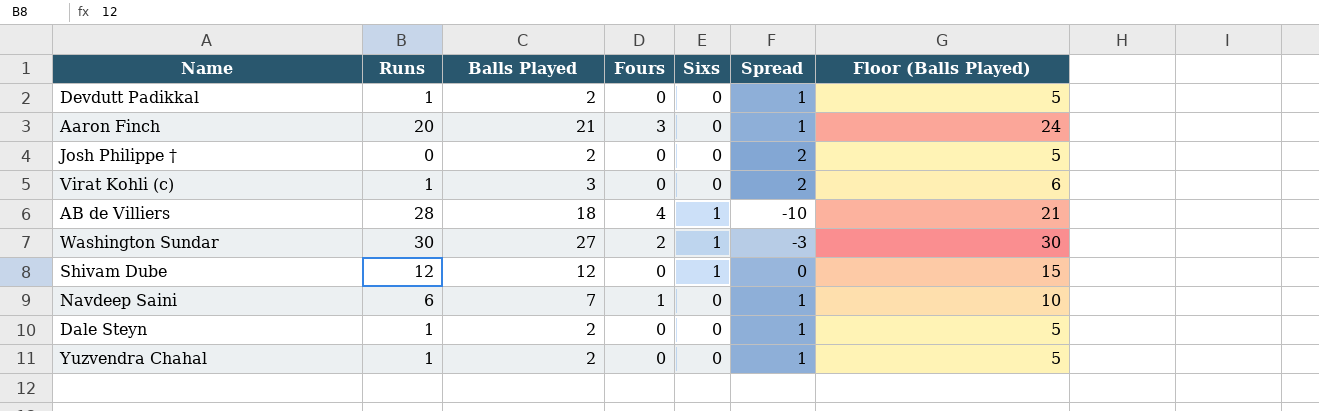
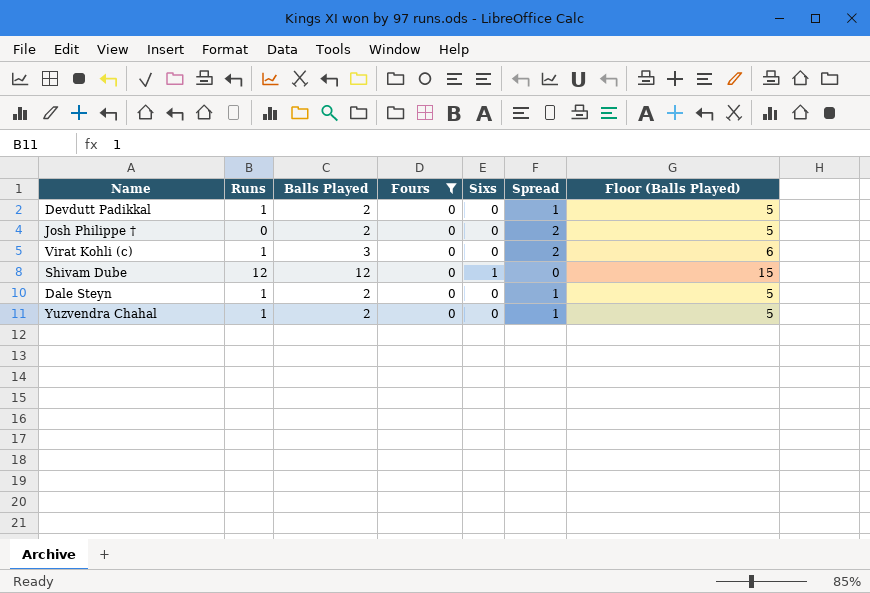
filter: none -> Fours = 0

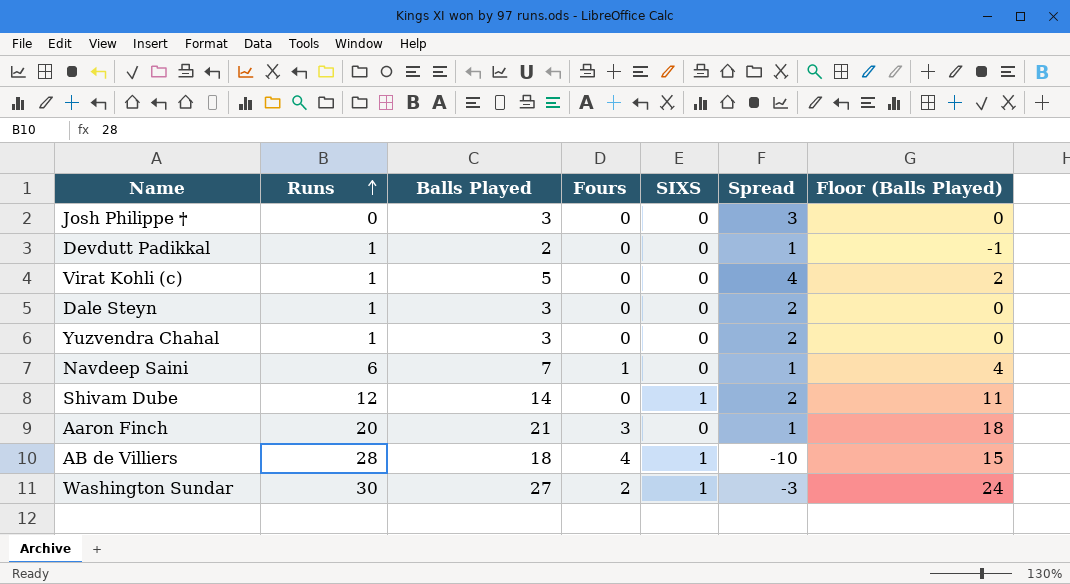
filter: Fours = 0 -> none
row order: none -> Runs ascending
column name: Sixs -> SIXS
column Floor (Balls Played) | formula: [Balls Played] + 3 -> [Balls Played] - 3
Josh Philippe † | Balls Played: 2 -> 3
Josh Philippe † | Spread: 2 -> 3
Virat Kohli (c) | Balls Played: 3 -> 5
Virat Kohli (c) | Spread: 2 -> 4
Dale Steyn | Balls Played: 2 -> 3
Dale Steyn | Spread: 1 -> 2
Yuzvendra Chahal | Balls Played: 2 -> 3
Yuzvendra Chahal | Spread: 1 -> 2
Shivam Dube | Balls Played: 12 -> 14
Shivam Dube | Spread: 0 -> 2

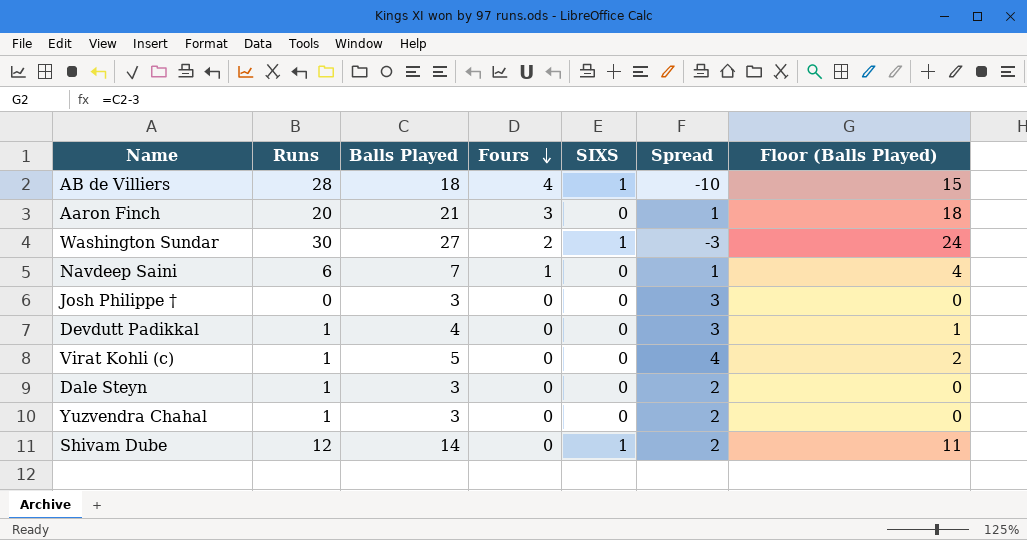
row order: Runs ascending -> Fours descending
Devdutt Padikkal | Balls Played: 2 -> 4
Devdutt Padikkal | Spread: 1 -> 3
Devdutt Padikkal | Floor (Balls Played): -1 -> 1

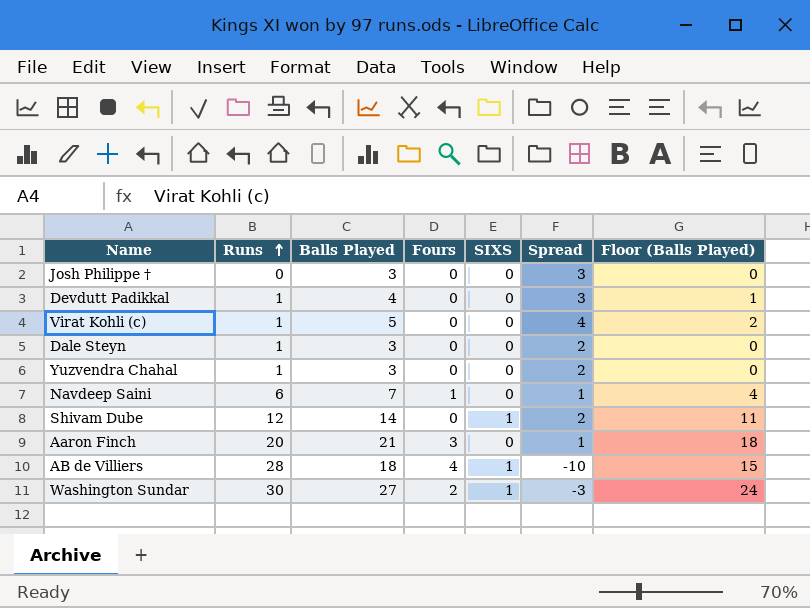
row order: Fours descending -> Runs ascending

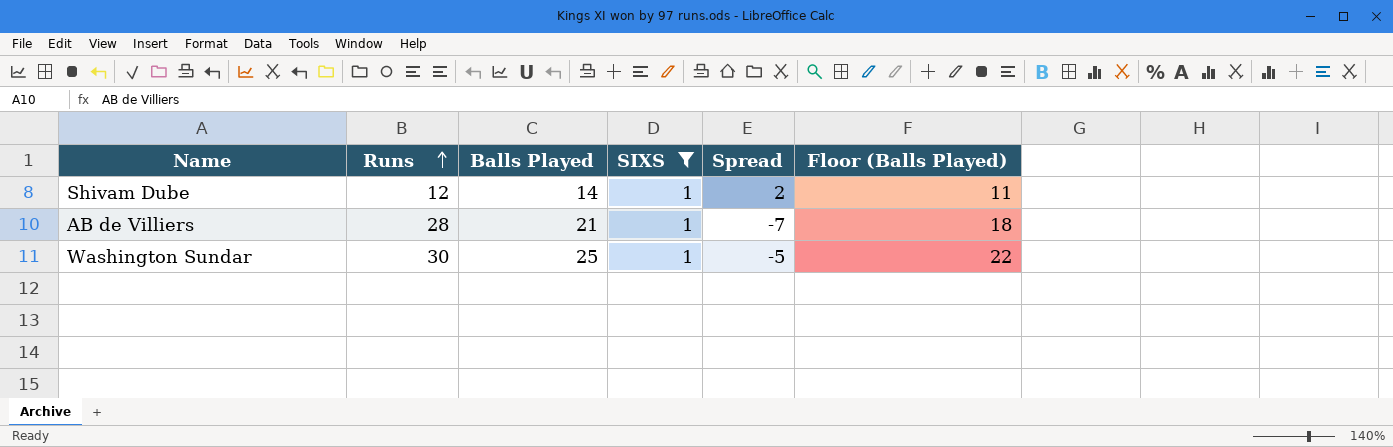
filter: none -> SIXS = 1
column Fours | position: 4 -> none
AB de Villiers | Balls Played: 18 -> 21
AB de Villiers | Spread: -10 -> -7
AB de Villiers | Floor (Balls Played): 15 -> 18
Washington Sundar | Balls Played: 27 -> 25
Washington Sundar | Spread: -3 -> -5
Washington Sundar | Floor (Balls Played): 24 -> 22

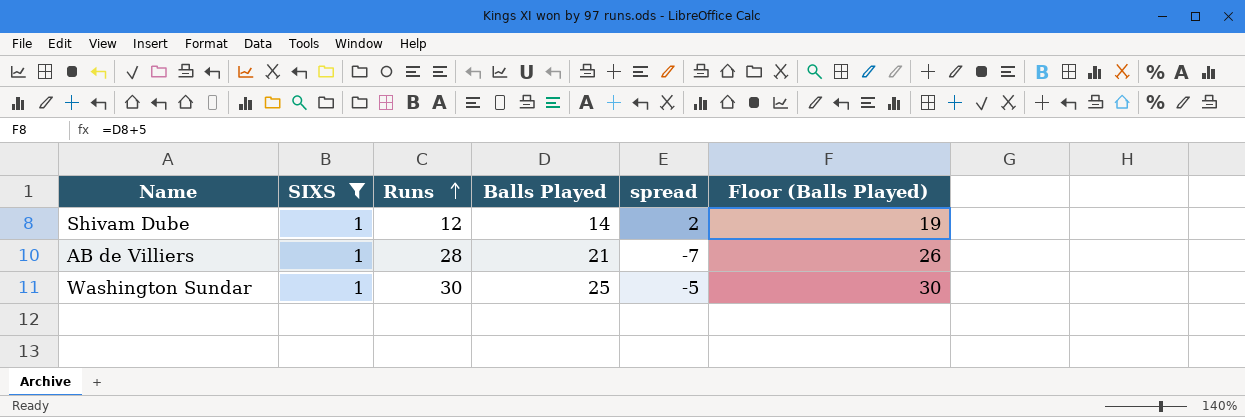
column SIXS | position: 4 -> 2
column name: Spread -> spread
column Floor (Balls Played) | formula: [Balls Played] - 3 -> [Balls Played] + 5

